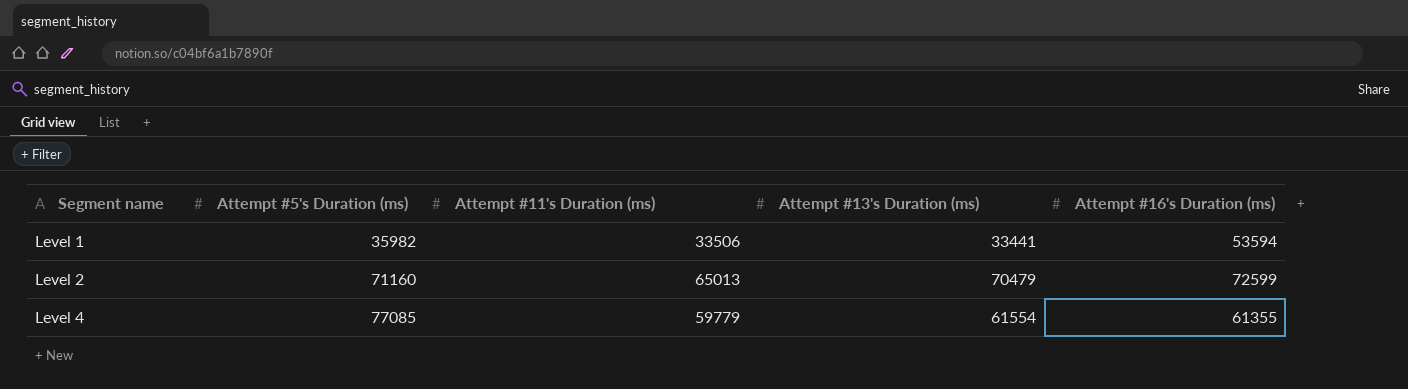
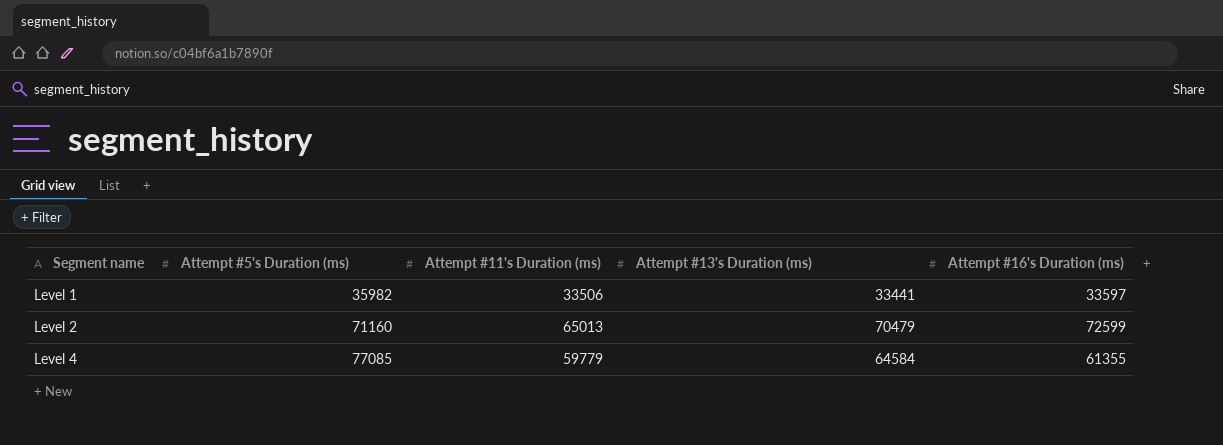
Level 1 | Attempt #16's Duration (ms): 53594 -> 33597
Level 4 | Attempt #13's Duration (ms): 61554 -> 64584

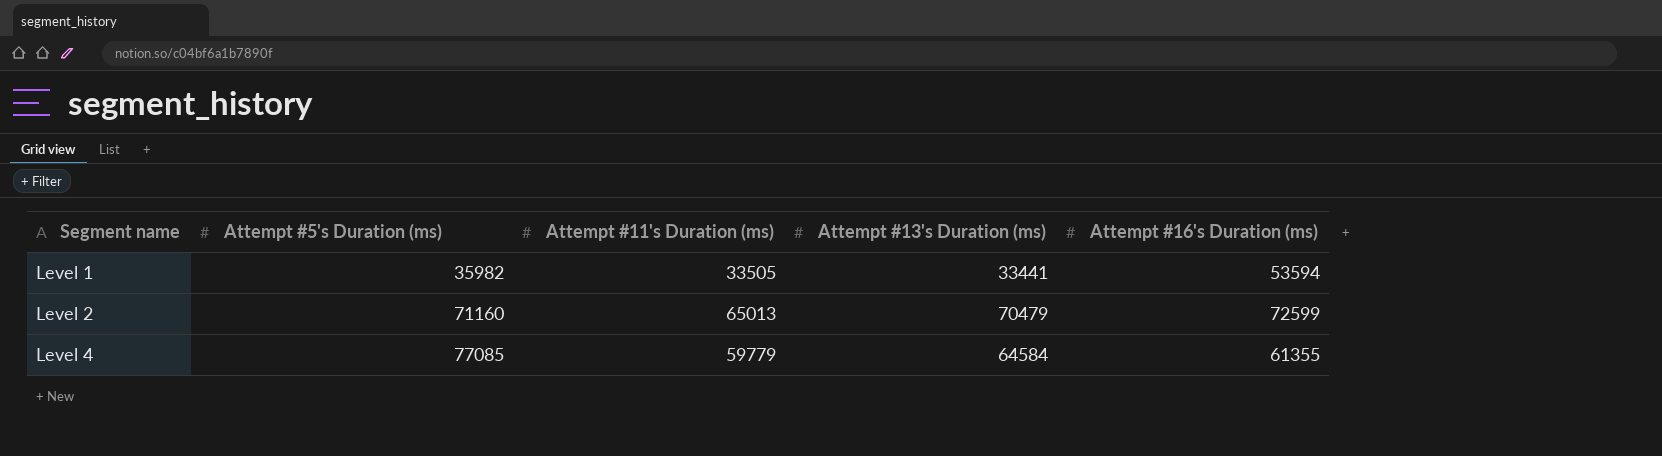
Level 1 | Attempt #11's Duration (ms): 33506 -> 33505
Level 1 | Attempt #16's Duration (ms): 33597 -> 53594

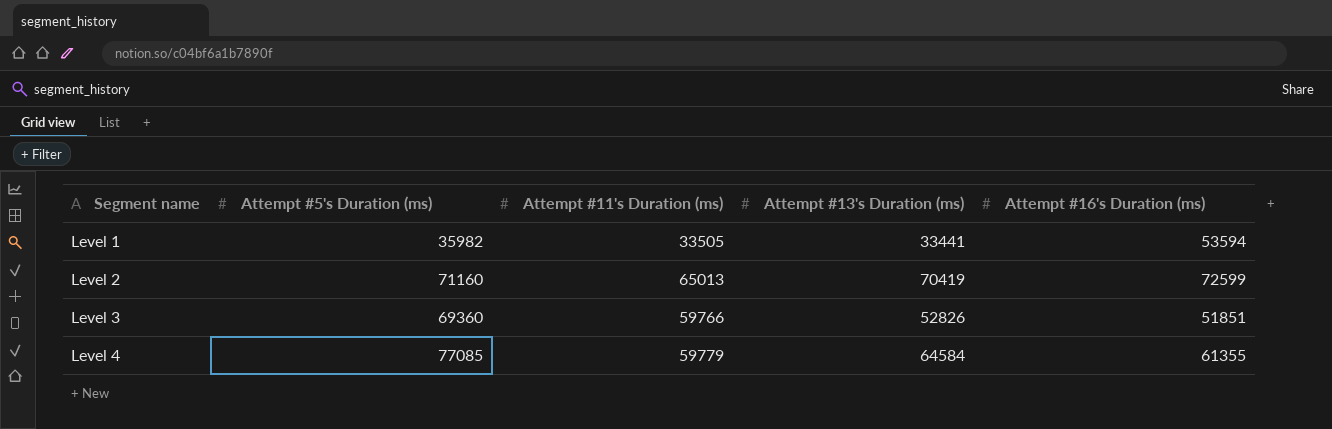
Level 2 | Attempt #13's Duration (ms): 70479 -> 70419
row Level 3: none -> 69360 | 59766 | 52826 | 51851

